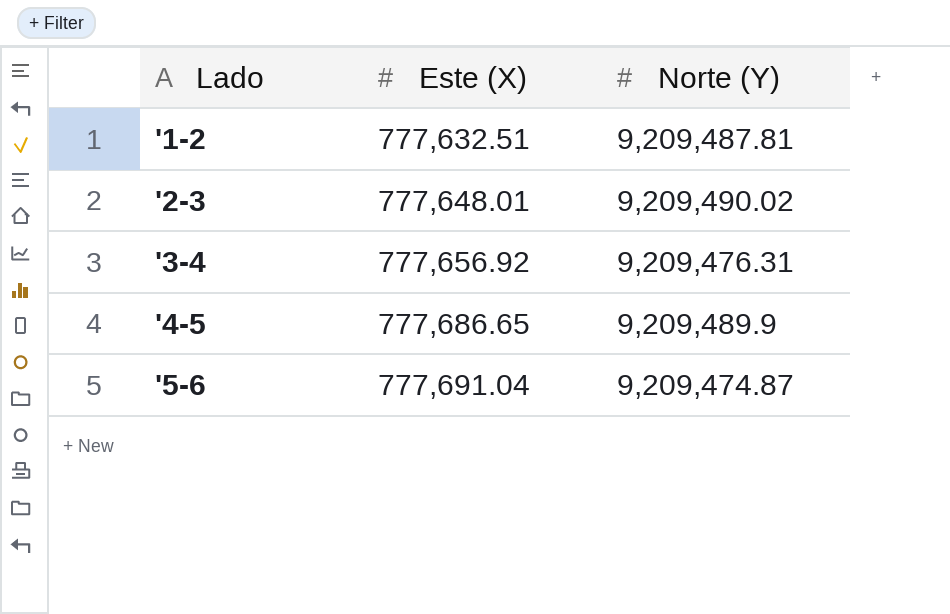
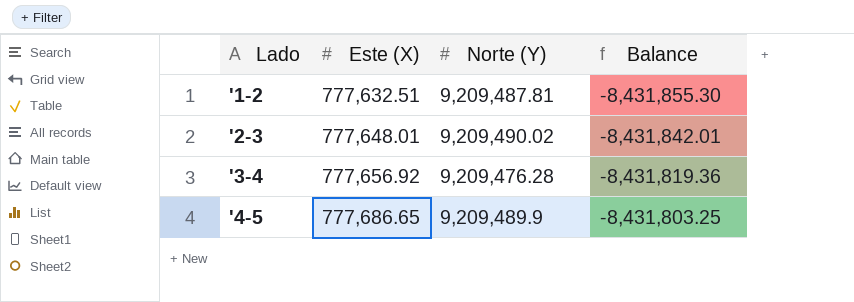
column Balance | formula: none -> [Este (X)] - [Norte (Y)]
row '5-6: 777,691.04 | 9,209,474.87 -> none
'3-4 | Norte (Y): 9,209,476.31 -> 9,209,476.28

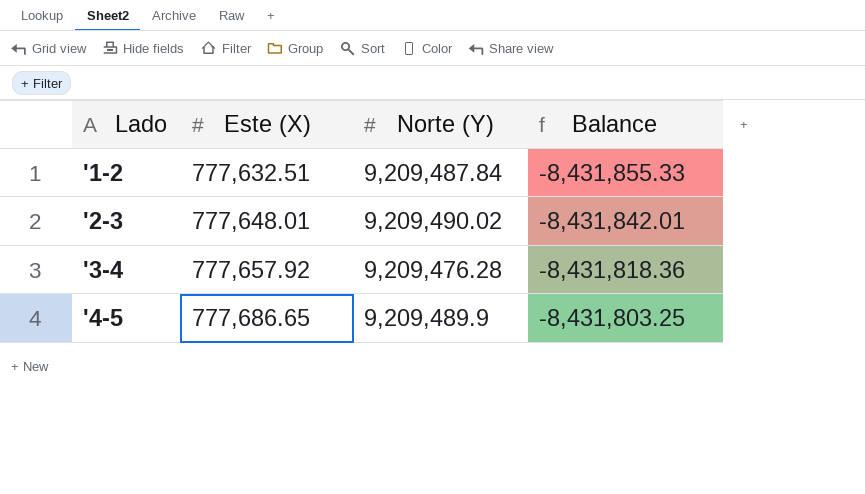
'1-2 | Norte (Y): 9,209,487.81 -> 9,209,487.84
'1-2 | Balance: -8,431,855.30 -> -8,431,855.33
'3-4 | Este (X): 777,656.92 -> 777,657.92
'3-4 | Balance: -8,431,819.36 -> -8,431,818.36

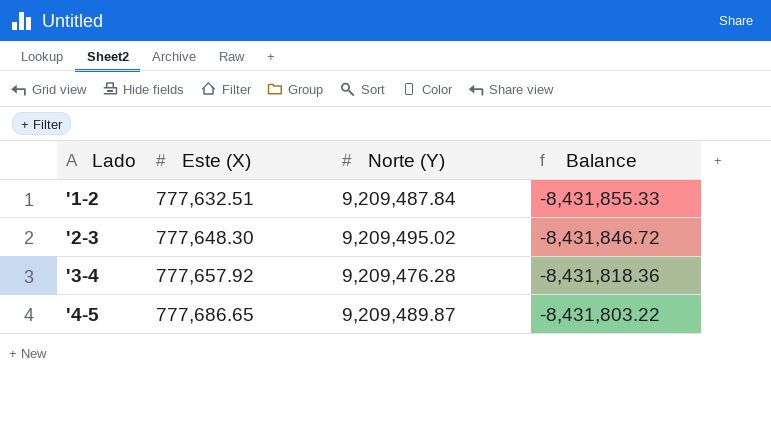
'2-3 | Este (X): 777,648.01 -> 777,648.30
'2-3 | Norte (Y): 9,209,490.02 -> 9,209,495.02
'2-3 | Balance: -8,431,842.01 -> -8,431,846.72
'4-5 | Norte (Y): 9,209,489.9 -> 9,209,489.87
'4-5 | Balance: -8,431,803.25 -> -8,431,803.22

